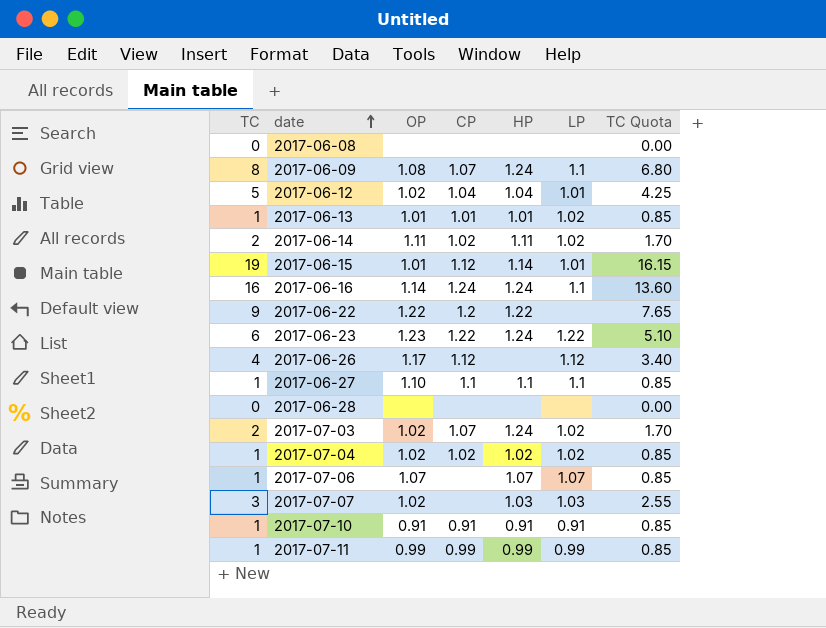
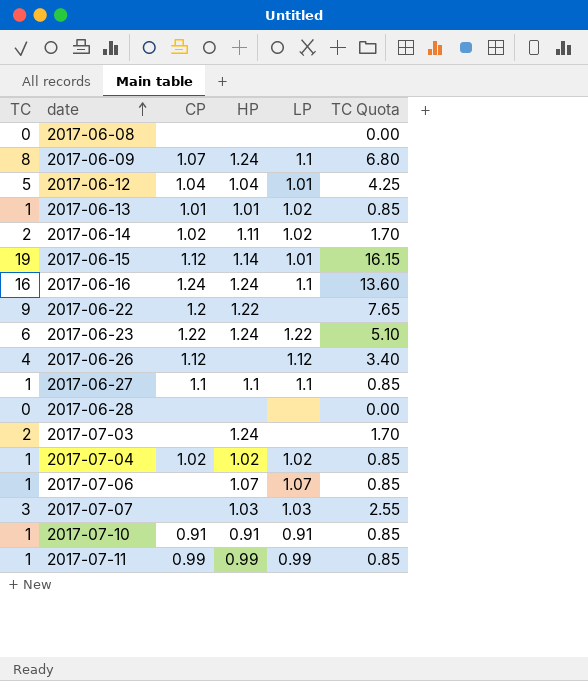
column OP | position: 3 -> none
2017-07-03 | CP: 1.07 -> none
2017-07-03 | LP: 1.02 -> none

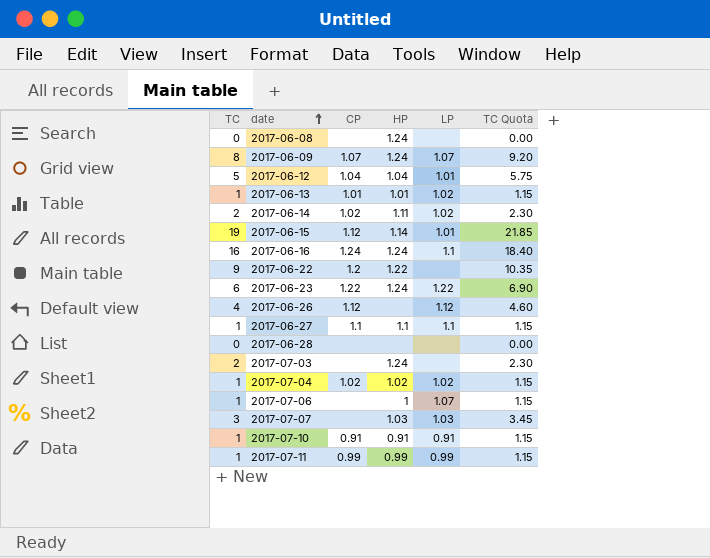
column TC Quota | formula: [TC] * 0.85 -> [TC] * 1.15
2017-06-08 | HP: none -> 1.24
2017-06-09 | LP: 1.1 -> 1.07
2017-07-06 | HP: 1.07 -> 1

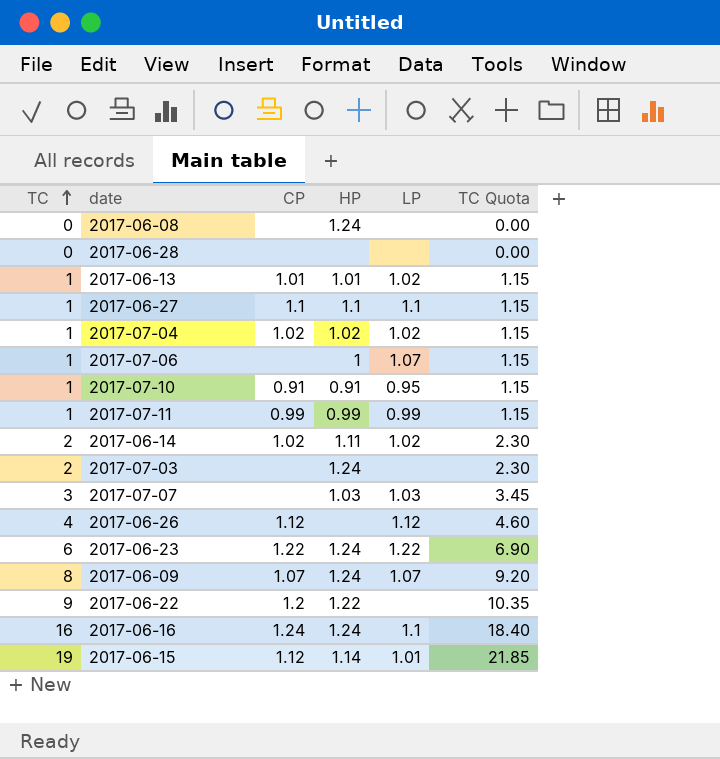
row order: date ascending -> TC ascending
row 2017-06-12: 5 | 1.04 | 1.04 | 1.01 | 5.75 -> none
2017-07-10 | LP: 0.91 -> 0.95

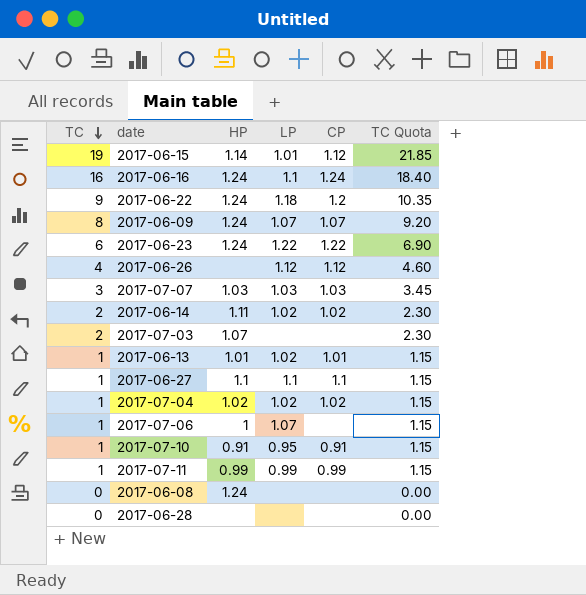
row order: TC ascending -> TC descending
column CP | position: 3 -> 5
2017-06-22 | HP: 1.22 -> 1.24
2017-06-22 | LP: none -> 1.18
2017-07-07 | CP: none -> 1.03
2017-07-03 | HP: 1.24 -> 1.07

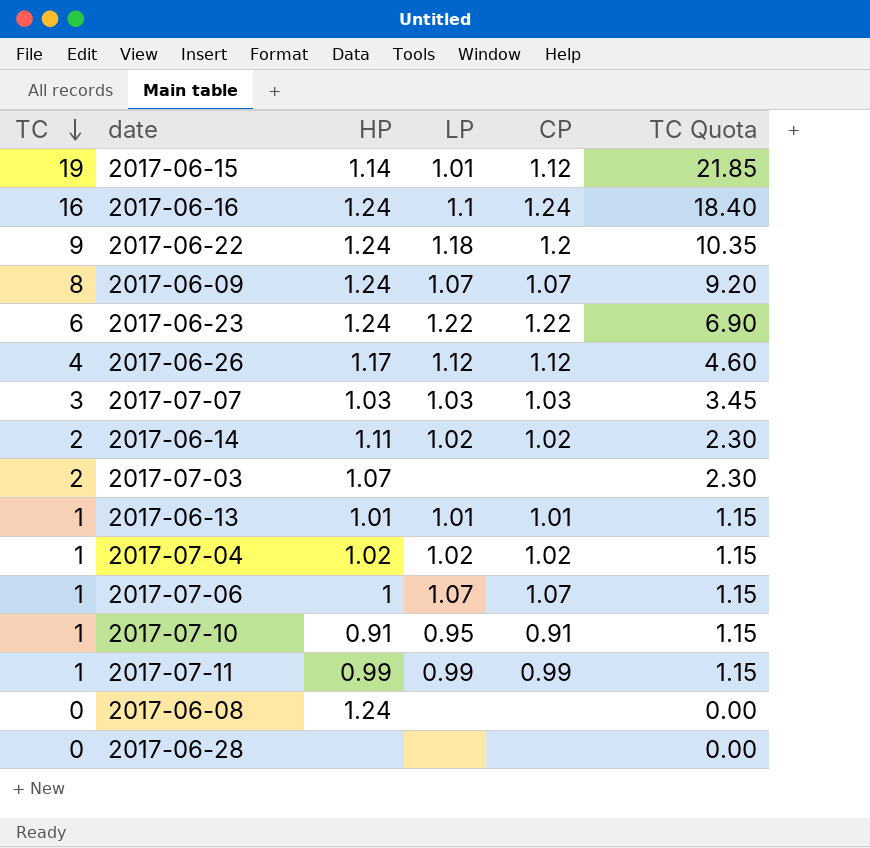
row 2017-06-27: 1 | 1.1 | 1.1 | 1.1 | 1.15 -> none
2017-06-26 | HP: none -> 1.17
2017-06-13 | LP: 1.02 -> 1.01
2017-07-06 | CP: none -> 1.07

